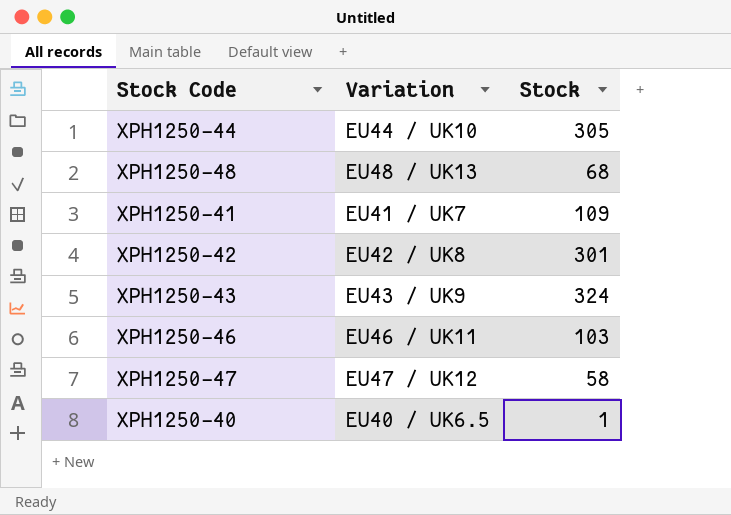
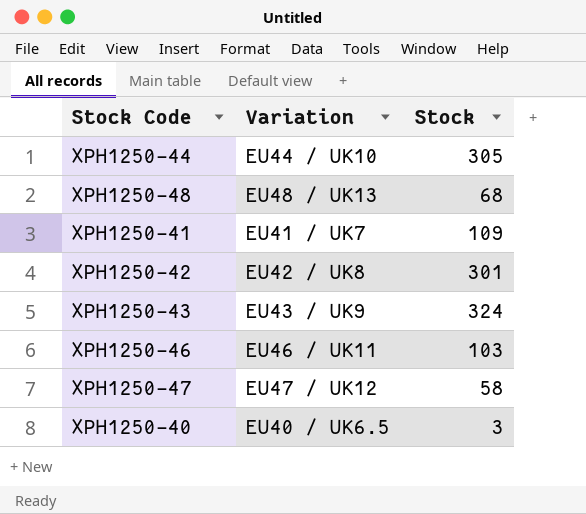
XPH1250-40 | Stock: 1 -> 3

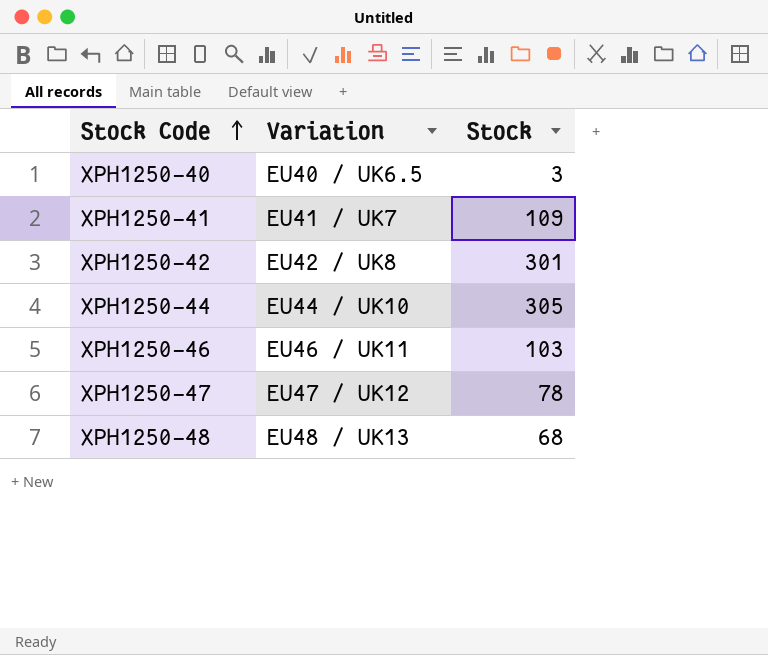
row order: none -> Stock Code ascending
row XPH1250-43: EU43 / UK9 | 324 -> none
XPH1250-47 | Stock: 58 -> 78

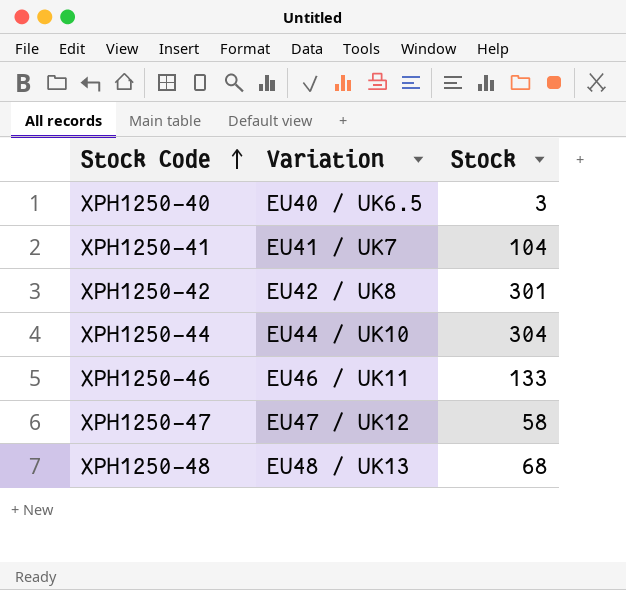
XPH1250-41 | Stock: 109 -> 104
XPH1250-44 | Stock: 305 -> 304
XPH1250-46 | Stock: 103 -> 133
XPH1250-47 | Stock: 78 -> 58

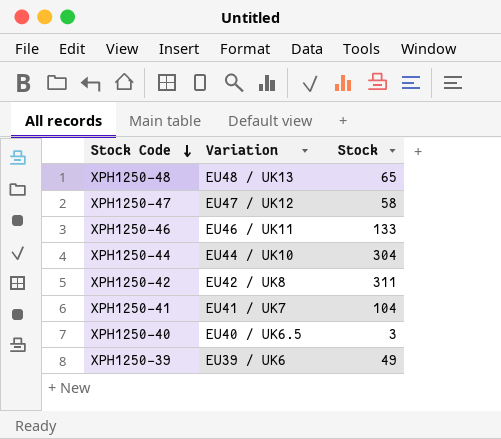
row order: Stock Code ascending -> Stock Code descending
XPH1250-48 | Stock: 68 -> 65
XPH1250-42 | Stock: 301 -> 311
row XPH1250-39: none -> EU39 / UK6 | 49

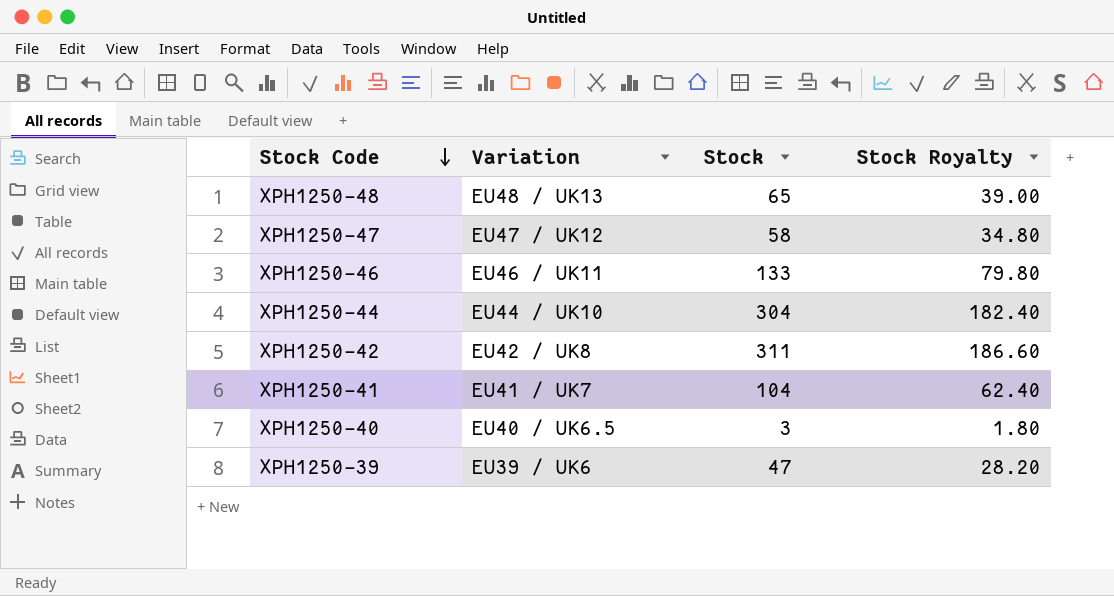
column Stock Royalty | formula: none -> [Stock] * 0.6
XPH1250-39 | Stock: 49 -> 47

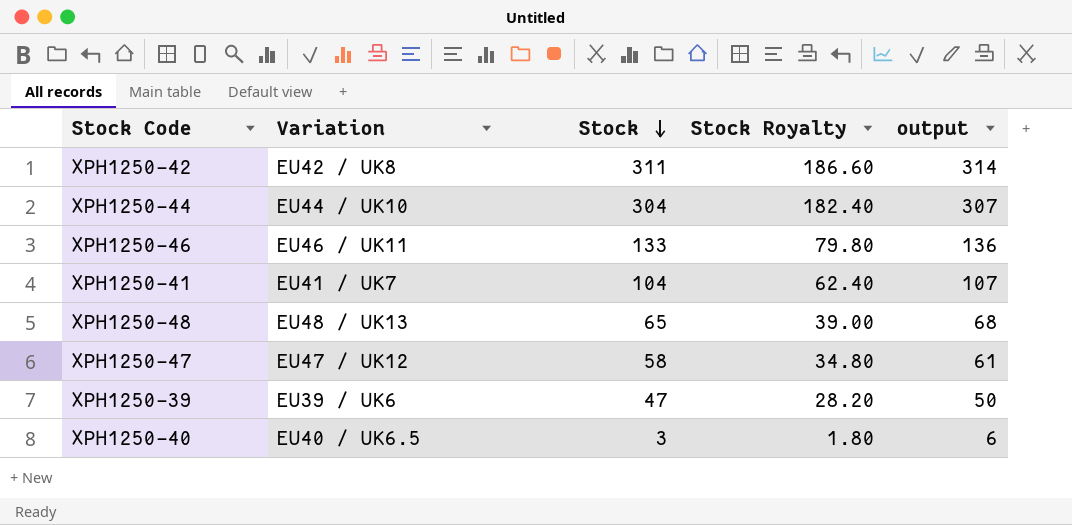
row order: Stock Code descending -> Stock descending
column output | formula: none -> [Stock] + 3

